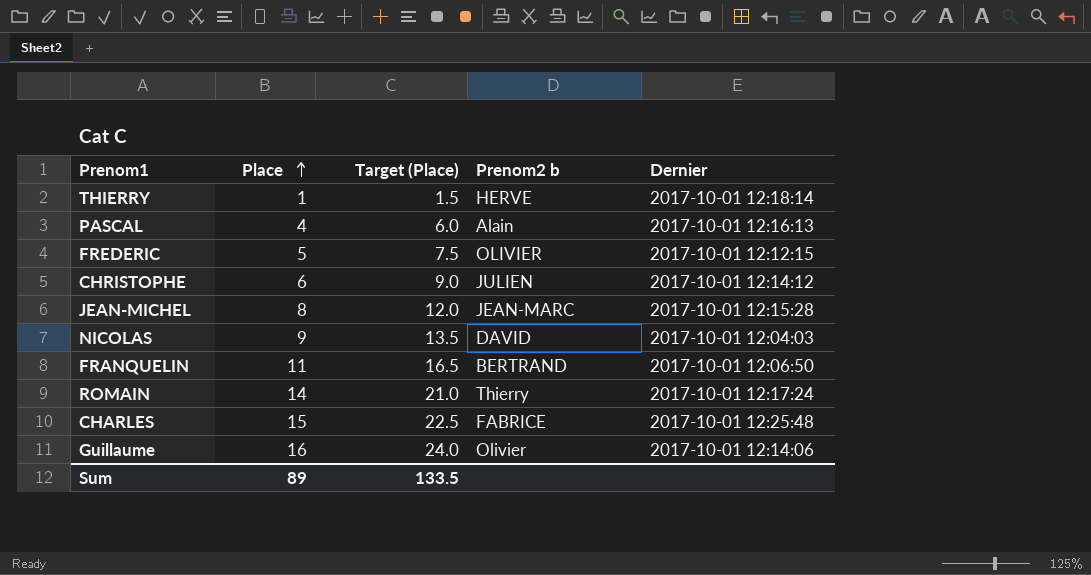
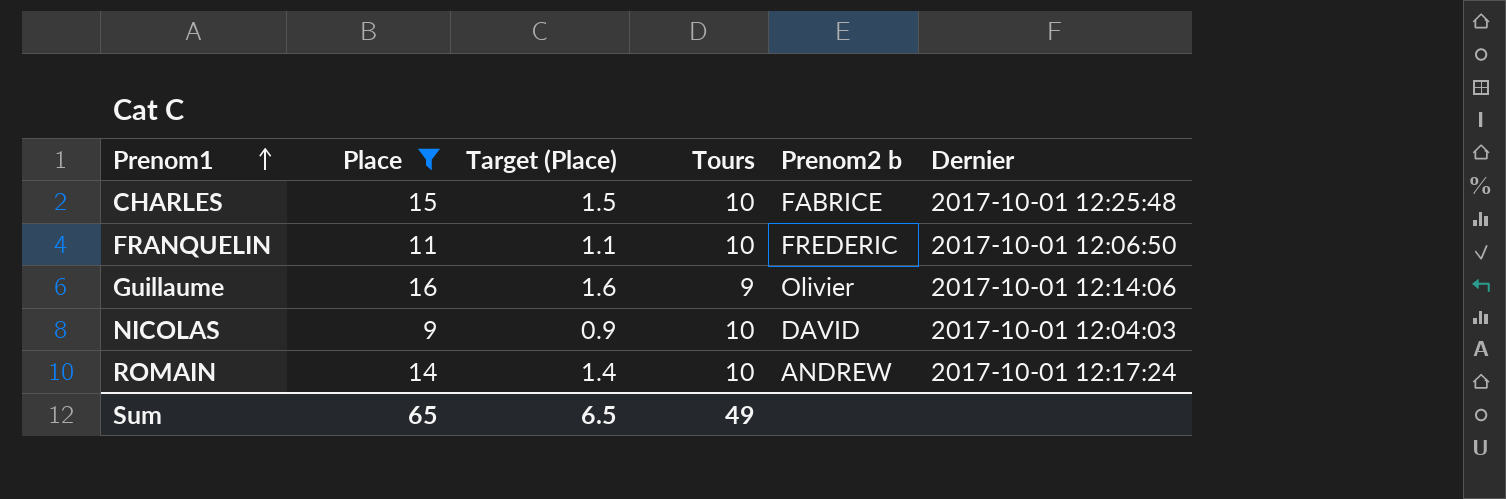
filter: none -> Place >= 9
row order: Place ascending -> Prenom1 ascending
column Target (Place) | formula: [Place] * 1.5 -> [Place] * 0.1
column Tours | position: none -> 4
FRANQUELIN | Prenom2 b: BERTRAND -> FREDERIC
ROMAIN | Prenom2 b: Thierry -> ANDREW
Sum | Place: 89 -> 65
Sum | Target (Place): 133.5 -> 6.5

